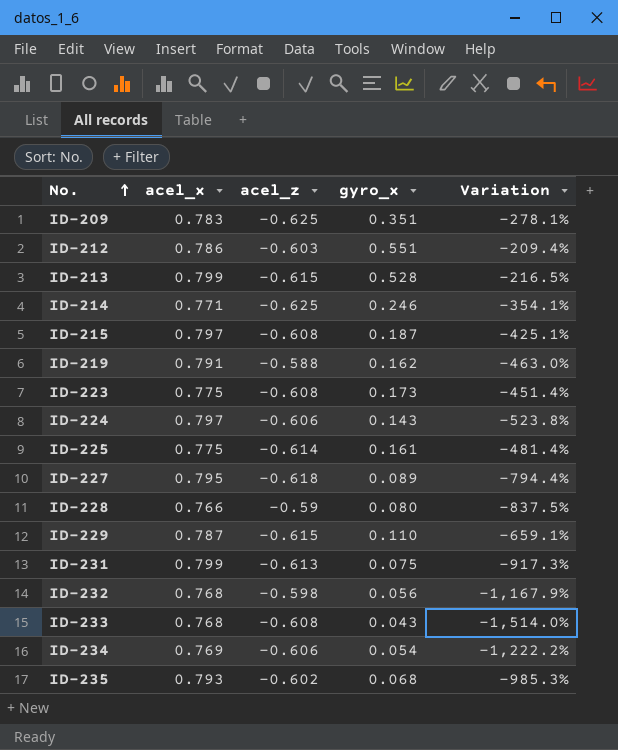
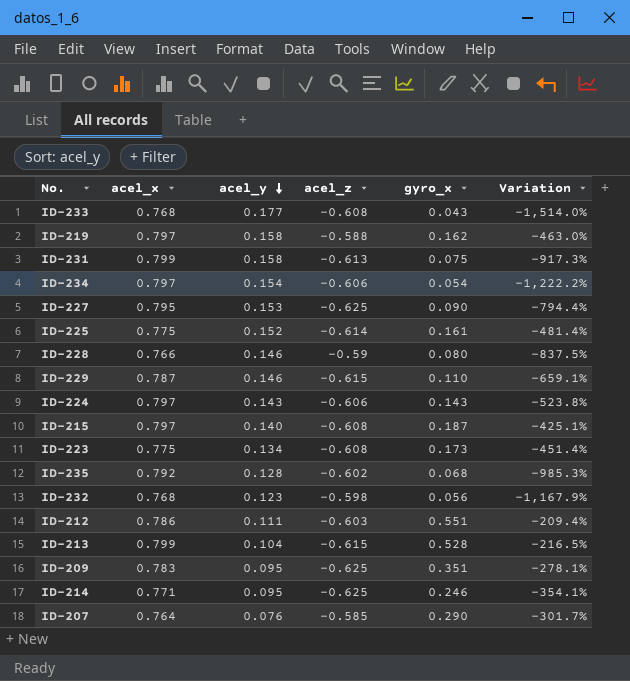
row order: No. ascending -> acel_y descending
column acel_y | position: none -> 3
ID-219 | acel_x: 0.791 -> 0.797
ID-234 | acel_x: 0.769 -> 0.797
ID-227 | acel_z: -0.618 -> -0.625
ID-227 | gyro_x: 0.089 -> 0.090
ID-235 | acel_x: 0.793 -> 0.792
row ID-207: none -> 0.764 | 0.076 | -0.585 | 0.290 | -301.7%

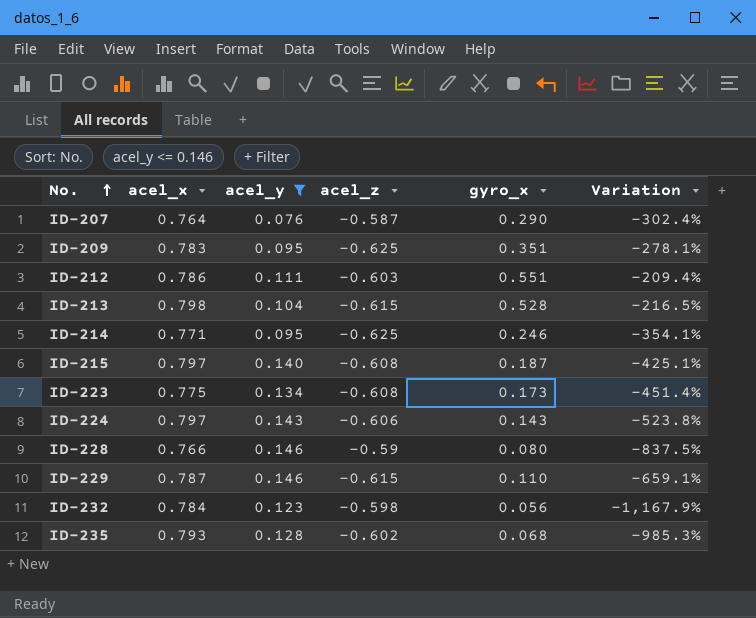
filter: none -> acel_y <= 0.146
row order: acel_y descending -> No. ascending
ID-207 | acel_z: -0.585 -> -0.587
ID-207 | Variation: -301.7% -> -302.4%
ID-213 | acel_x: 0.799 -> 0.798
ID-232 | acel_x: 0.768 -> 0.784
ID-235 | acel_x: 0.792 -> 0.793

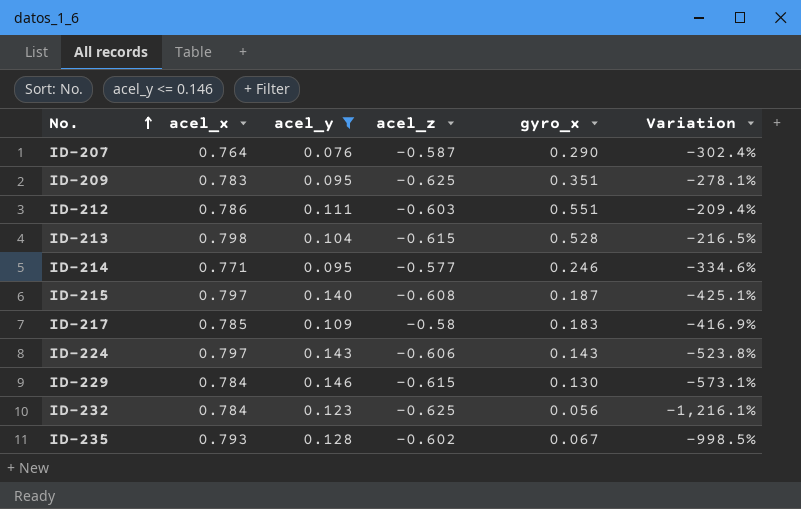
row ID-223: 0.775 | 0.134 | -0.608 | 0.173 | -451.4% -> none
row ID-228: 0.766 | 0.146 | -0.59 | 0.080 | -837.5% -> none
ID-214 | acel_z: -0.625 -> -0.577
ID-214 | Variation: -354.1% -> -334.6%
row ID-217: none -> 0.785 | 0.109 | -0.58 | 0.183 | -416.9%
ID-229 | acel_x: 0.787 -> 0.784
ID-229 | gyro_x: 0.110 -> 0.130
ID-229 | Variation: -659.1% -> -573.1%
ID-232 | acel_z: -0.598 -> -0.625
ID-232 | Variation: -1,167.9% -> -1,216.1%
ID-235 | gyro_x: 0.068 -> 0.067
ID-235 | Variation: -985.3% -> -998.5%

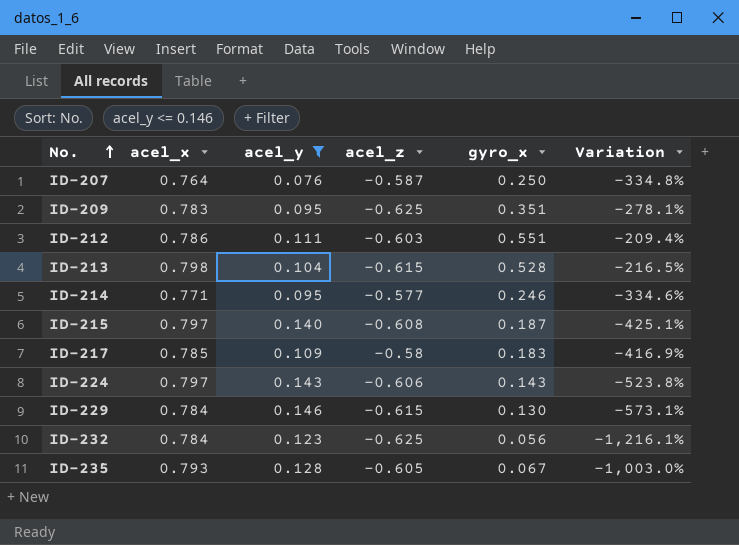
ID-207 | gyro_x: 0.290 -> 0.250
ID-207 | Variation: -302.4% -> -334.8%
ID-235 | acel_z: -0.602 -> -0.605
ID-235 | Variation: -998.5% -> -1,003.0%

